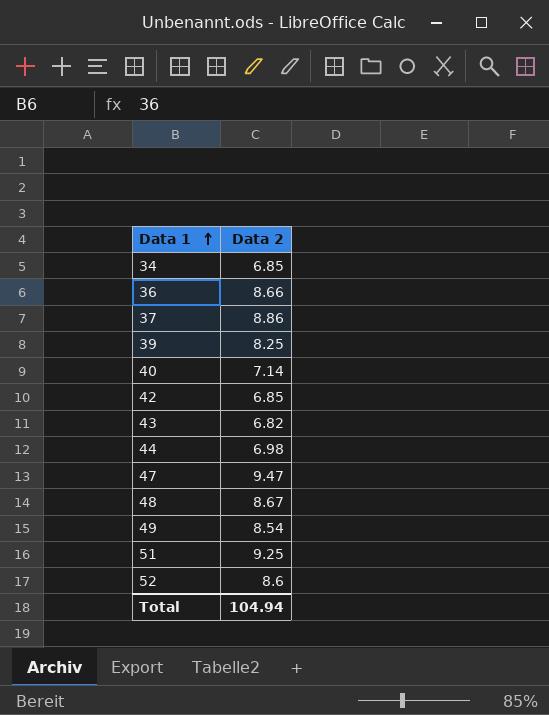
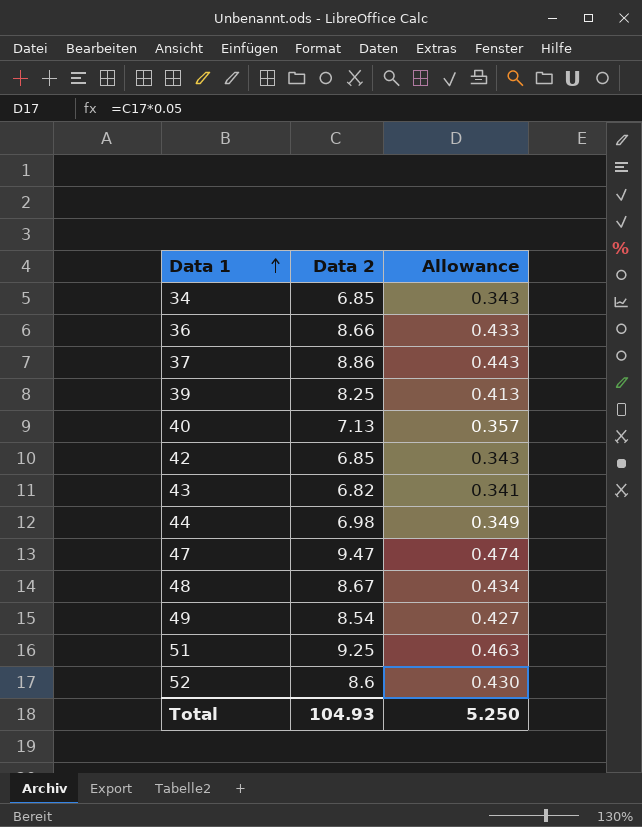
column Allowance | formula: none -> [Data 2] * 0.05
40 | Data 2: 7.14 -> 7.13
Total | Data 2: 104.94 -> 104.93

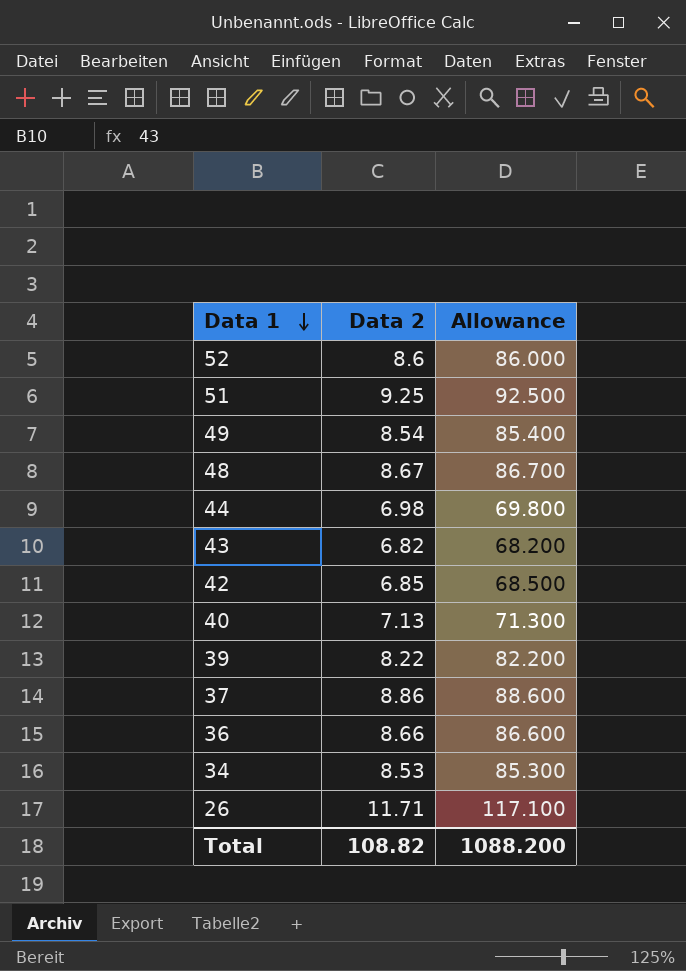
row order: Data 1 ascending -> Data 1 descending
column Allowance | formula: [Data 2] * 0.05 -> [Data 2] * 10
row 47: 9.47 | 0.474 -> none
39 | Data 2: 8.25 -> 8.22
34 | Data 2: 6.85 -> 8.53
row 26: none -> 11.71 | 117.100
Total | Data 2: 104.93 -> 108.82
Total | Allowance: 5.250 -> 1088.200

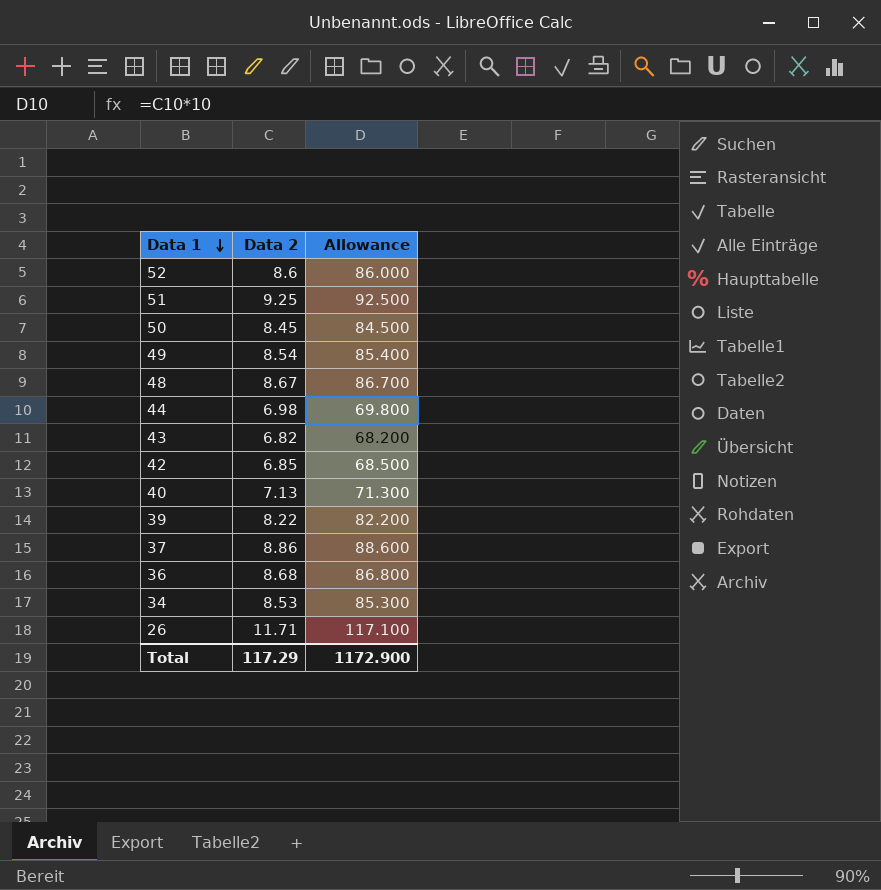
row 50: none -> 8.45 | 84.500
36 | Data 2: 8.66 -> 8.68
36 | Allowance: 86.600 -> 86.800
Total | Data 2: 108.82 -> 117.29
Total | Allowance: 1088.200 -> 1172.900

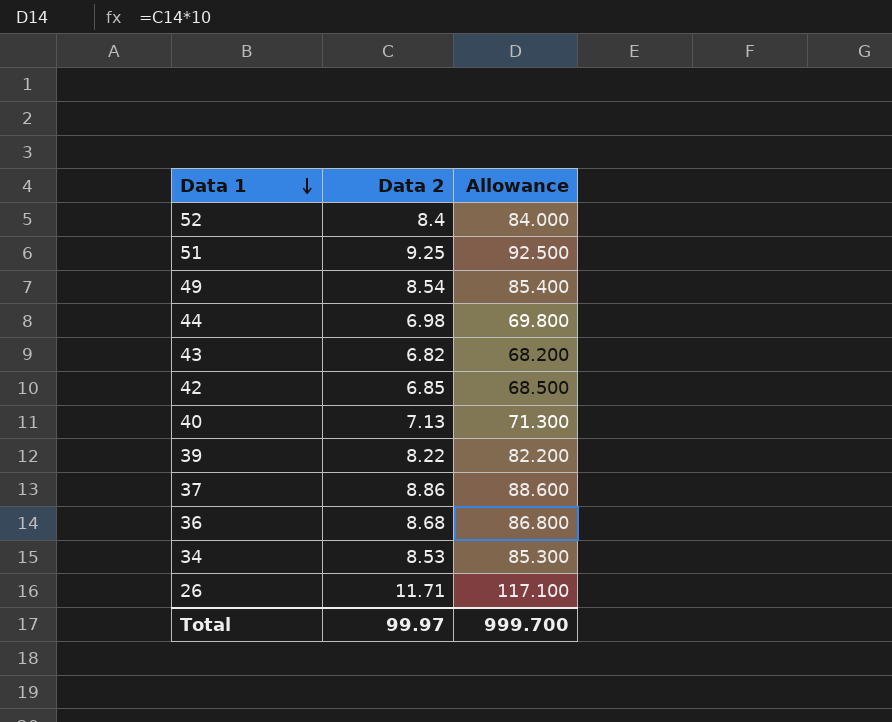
row 50: 8.45 | 84.500 -> none
row 48: 8.67 | 86.700 -> none
52 | Data 2: 8.6 -> 8.4
52 | Allowance: 86.000 -> 84.000
Total | Data 2: 117.29 -> 99.97
Total | Allowance: 1172.900 -> 999.700

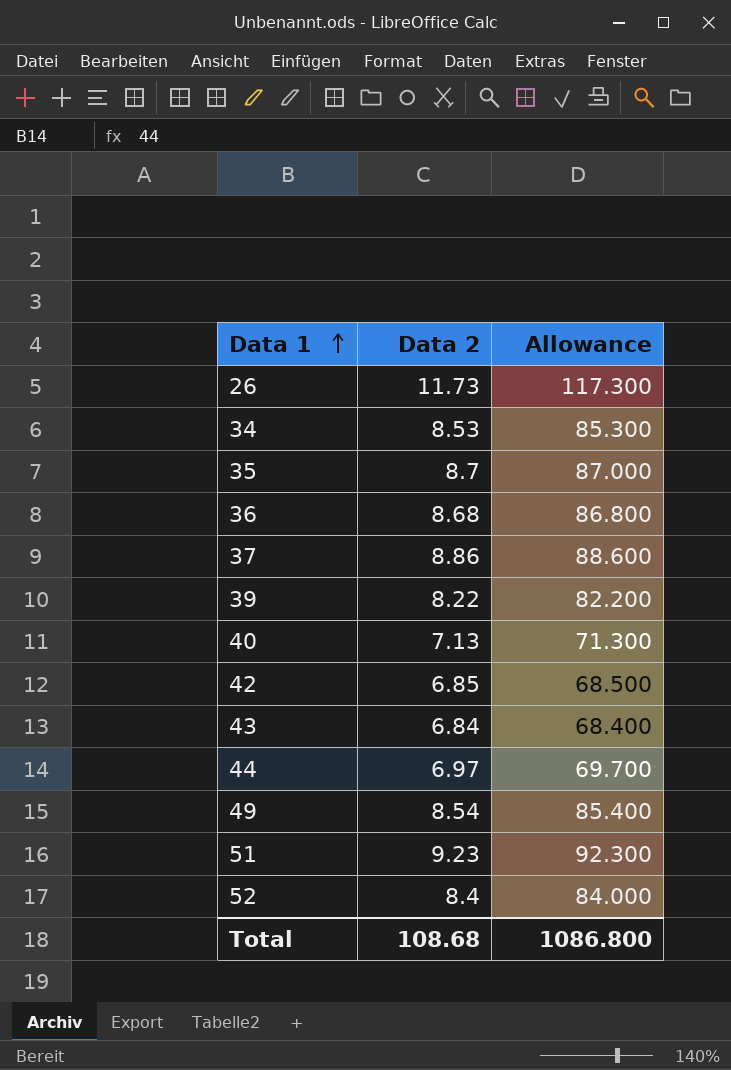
row order: Data 1 descending -> Data 1 ascending
26 | Data 2: 11.71 -> 11.73
26 | Allowance: 117.100 -> 117.300
row 35: none -> 8.7 | 87.000
43 | Data 2: 6.82 -> 6.84
43 | Allowance: 68.200 -> 68.400
44 | Data 2: 6.98 -> 6.97
44 | Allowance: 69.800 -> 69.700
51 | Data 2: 9.25 -> 9.23
51 | Allowance: 92.500 -> 92.300
Total | Data 2: 99.97 -> 108.68
Total | Allowance: 999.700 -> 1086.800

